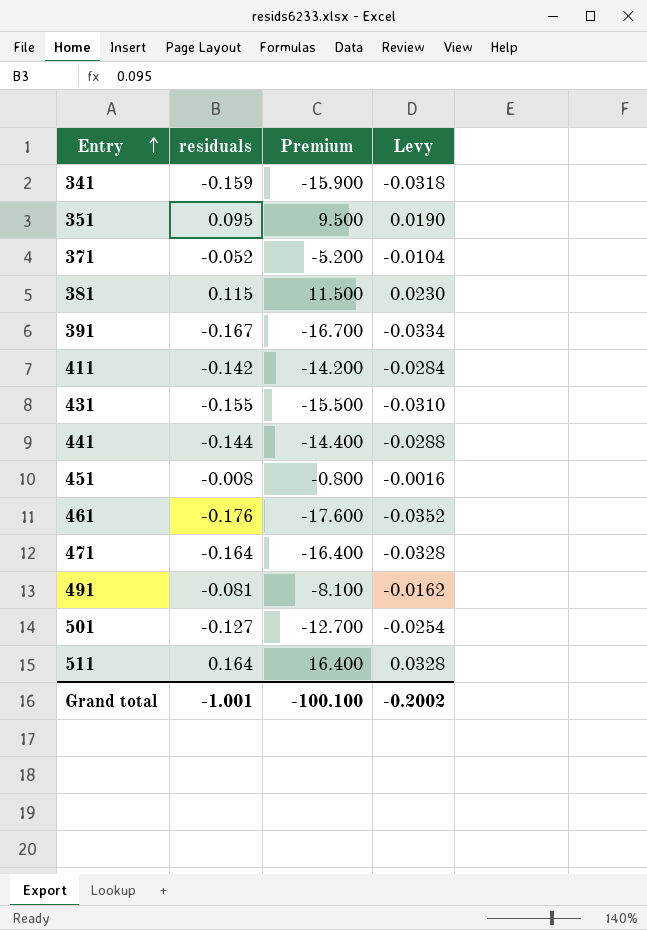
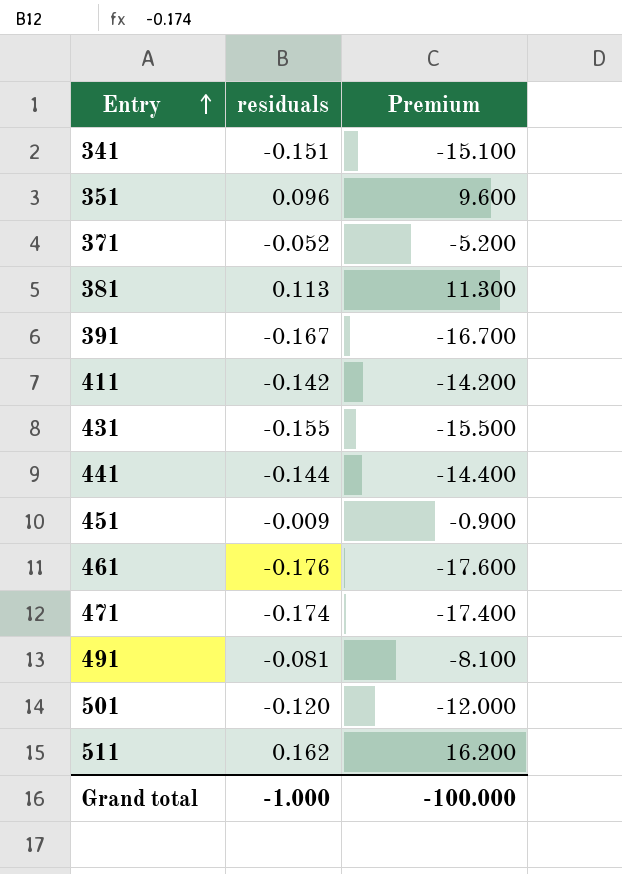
column Levy | formula: [residuals] * 0.2 -> none
341 | residuals: -0.159 -> -0.151
341 | Premium: -15.900 -> -15.100
351 | residuals: 0.095 -> 0.096
351 | Premium: 9.500 -> 9.600
381 | residuals: 0.115 -> 0.113
381 | Premium: 11.500 -> 11.300
451 | residuals: -0.008 -> -0.009
451 | Premium: -0.800 -> -0.900
471 | residuals: -0.164 -> -0.174
471 | Premium: -16.400 -> -17.400
501 | residuals: -0.127 -> -0.120
501 | Premium: -12.700 -> -12.000
511 | residuals: 0.164 -> 0.162
511 | Premium: 16.400 -> 16.200
Grand total | residuals: -1.001 -> -1.000
Grand total | Premium: -100.100 -> -100.000

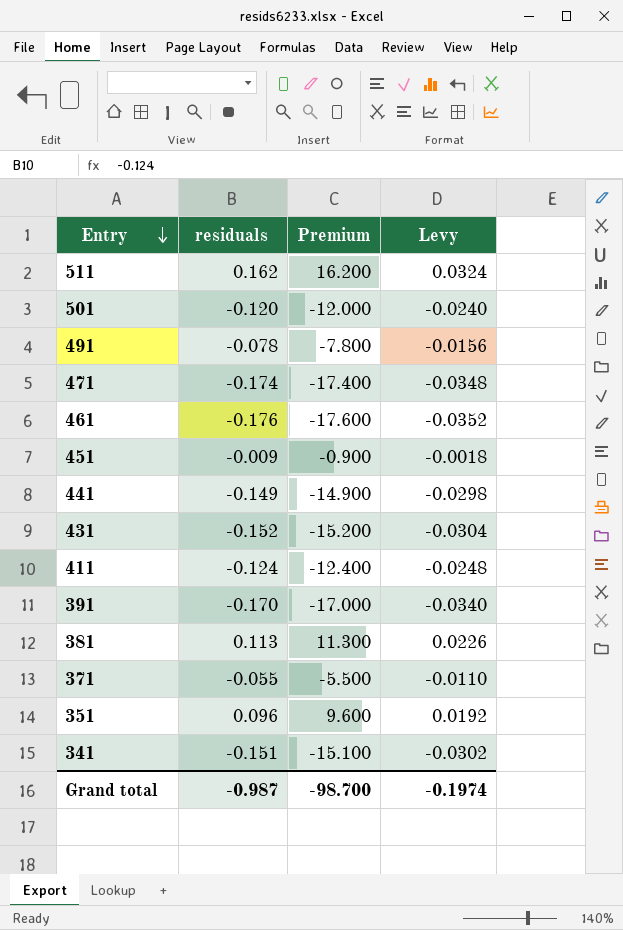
row order: Entry ascending -> Entry descending
column Levy | formula: none -> [residuals] * 0.2
491 | residuals: -0.081 -> -0.078
491 | Premium: -8.100 -> -7.800
441 | residuals: -0.144 -> -0.149
441 | Premium: -14.400 -> -14.900
431 | residuals: -0.155 -> -0.152
431 | Premium: -15.500 -> -15.200
411 | residuals: -0.142 -> -0.124
411 | Premium: -14.200 -> -12.400
391 | residuals: -0.167 -> -0.170
391 | Premium: -16.700 -> -17.000
371 | residuals: -0.052 -> -0.055
371 | Premium: -5.200 -> -5.500
Grand total | residuals: -1.000 -> -0.987
Grand total | Premium: -100.000 -> -98.700

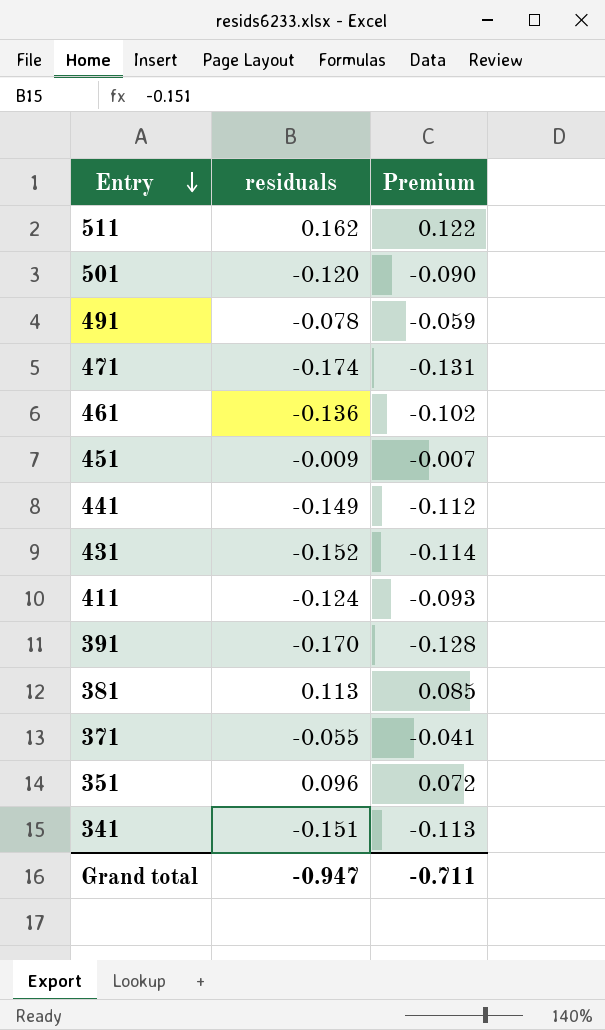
column Levy | formula: [residuals] * 0.2 -> none
column Premium | formula: [residuals] * 100 -> [residuals] * 0.75
461 | residuals: -0.176 -> -0.136
Grand total | residuals: -0.987 -> -0.947
Grand total | Premium: -98.700 -> -0.711

